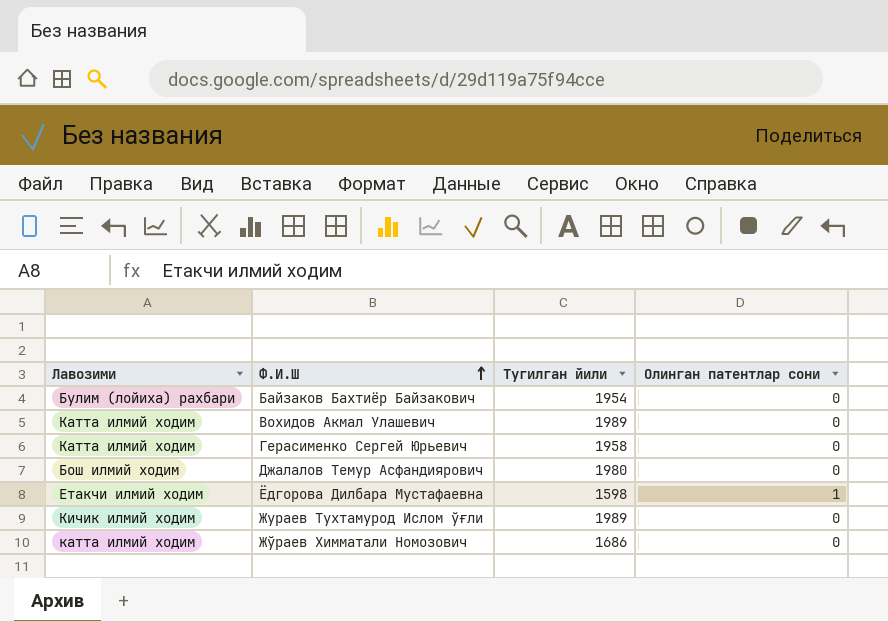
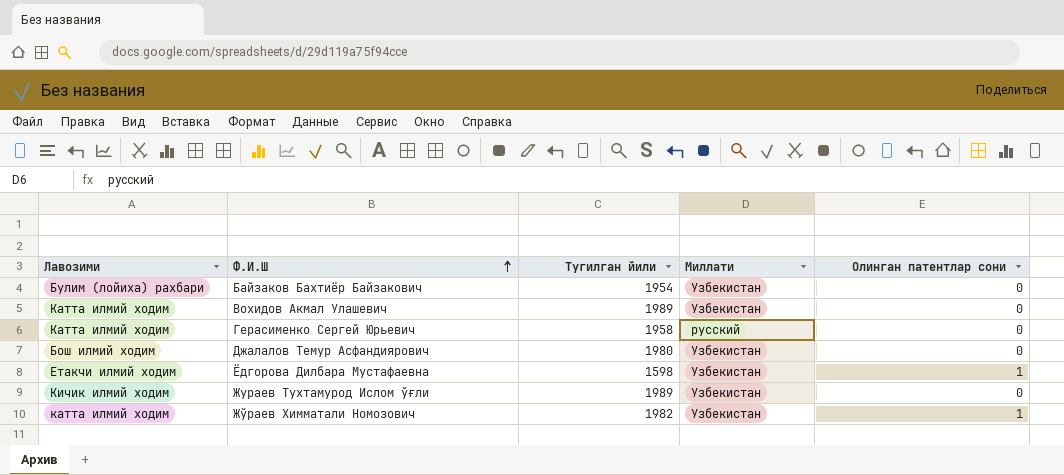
column Миллати | position: none -> 4
Жўраев Химматали Номозович | Тугилган йили: 1686 -> 1982
Жўраев Химматали Номозович | Олинган патентлар сони: 0 -> 1

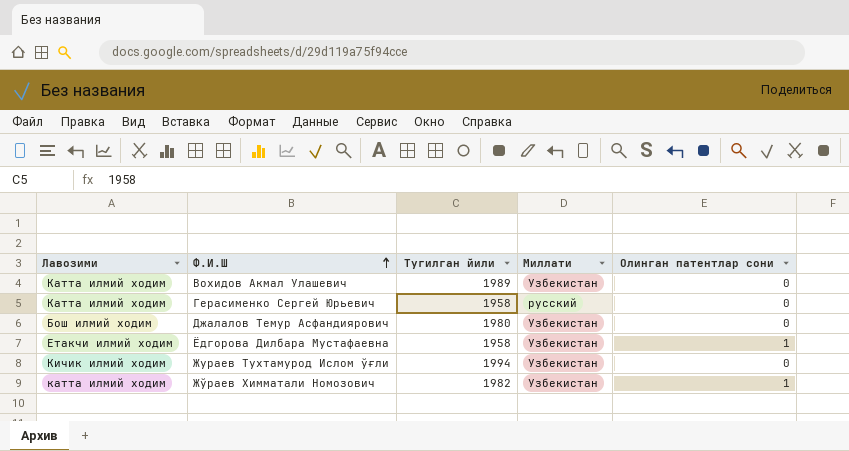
row Байзаков Бахтиёр Байзакович: Булим (лойиха) рахбари | 1954 | Узбекистан | 0 -> none
Ёдгорова Дилбара Мустафаевна | Тугилган йили: 1598 -> 1958
Жураев Тухтамурод Ислом ўғли | Тугилган йили: 1989 -> 1994

